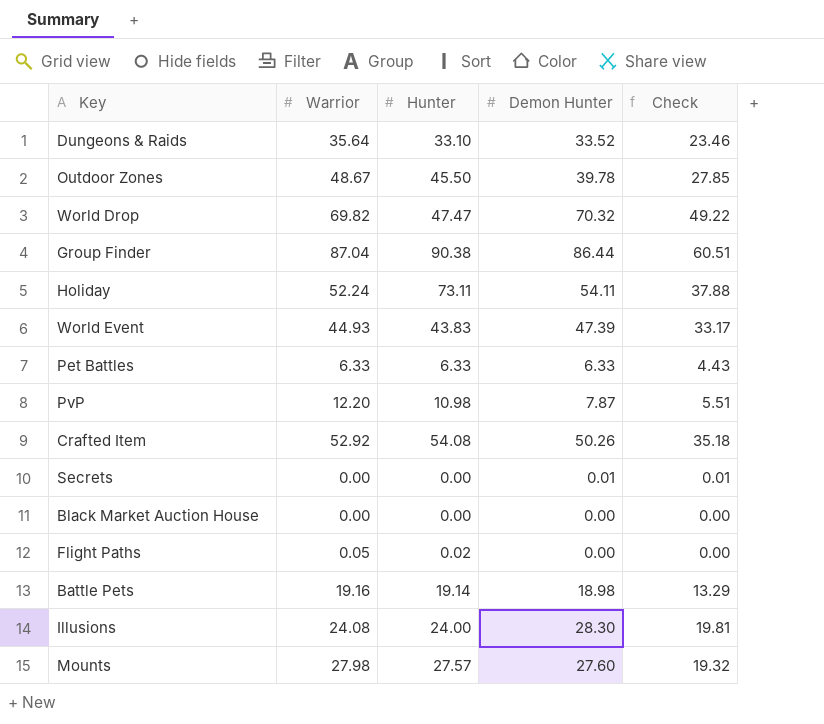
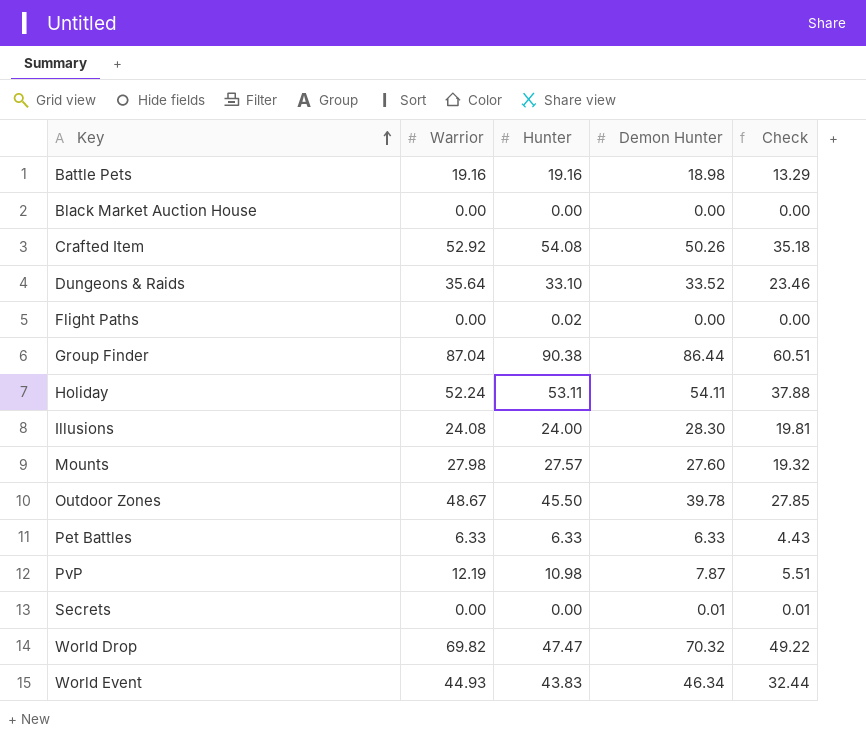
row order: none -> Key ascending
Battle Pets | Hunter: 19.14 -> 19.16
Flight Paths | Warrior: 0.05 -> 0.00
Holiday | Hunter: 73.11 -> 53.11
PvP | Warrior: 12.20 -> 12.19
World Event | Demon Hunter: 47.39 -> 46.34
World Event | Check: 33.17 -> 32.44

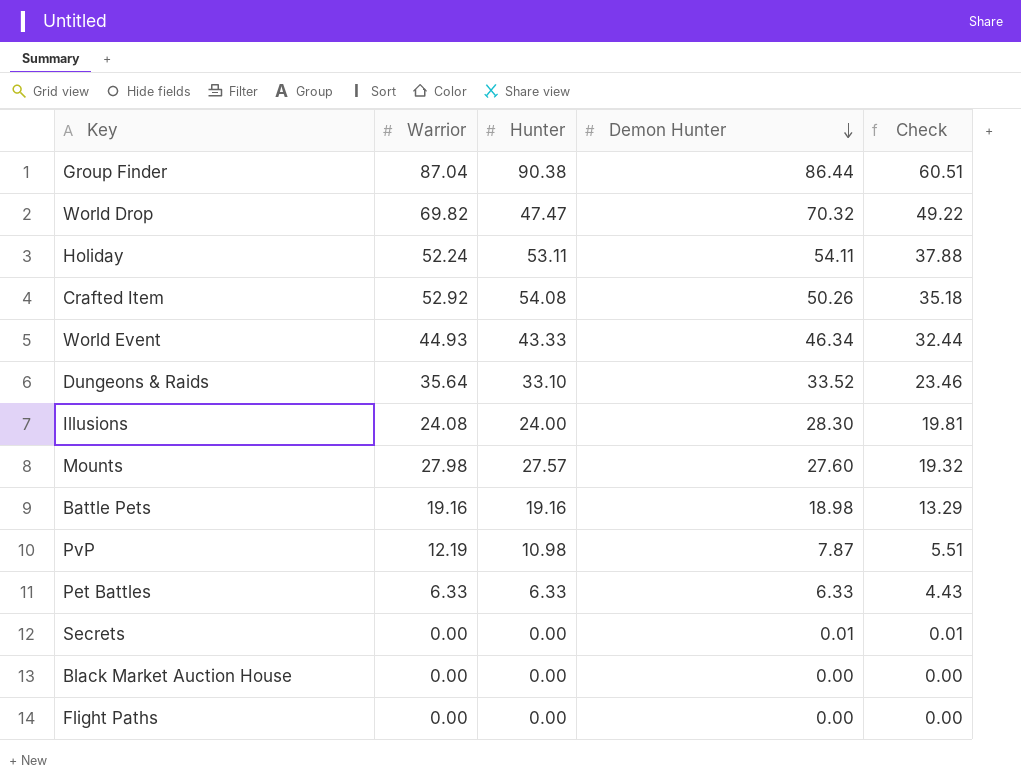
row order: Key ascending -> Demon Hunter descending
row Outdoor Zones: 48.67 | 45.50 | 39.78 | 27.85 -> none
World Event | Hunter: 43.83 -> 43.33
Flight Paths | Hunter: 0.02 -> 0.00

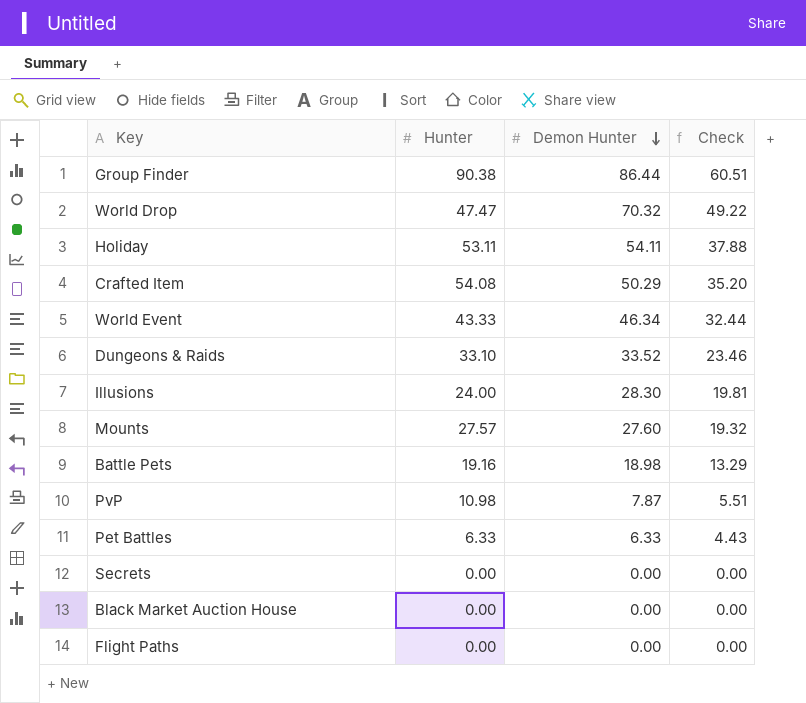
column Warrior | position: 2 -> none
Crafted Item | Demon Hunter: 50.26 -> 50.29
Crafted Item | Check: 35.18 -> 35.20
Secrets | Demon Hunter: 0.01 -> 0.00
Secrets | Check: 0.01 -> 0.00

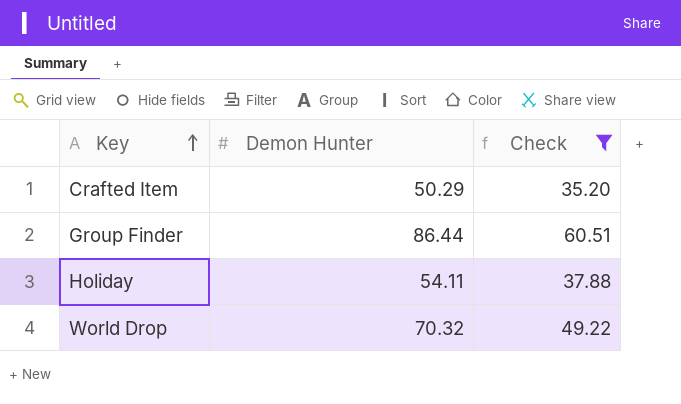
filter: none -> Check >= 35.20
row order: Demon Hunter descending -> Key ascending
column Hunter | position: 2 -> none

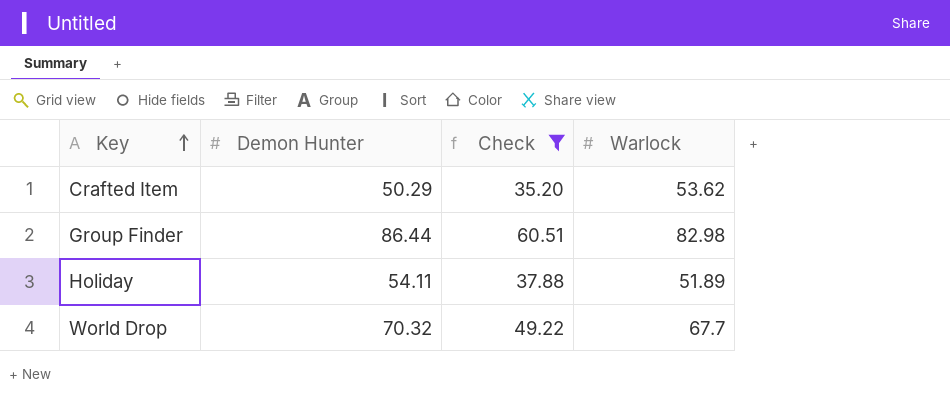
column Warlock | position: none -> 4

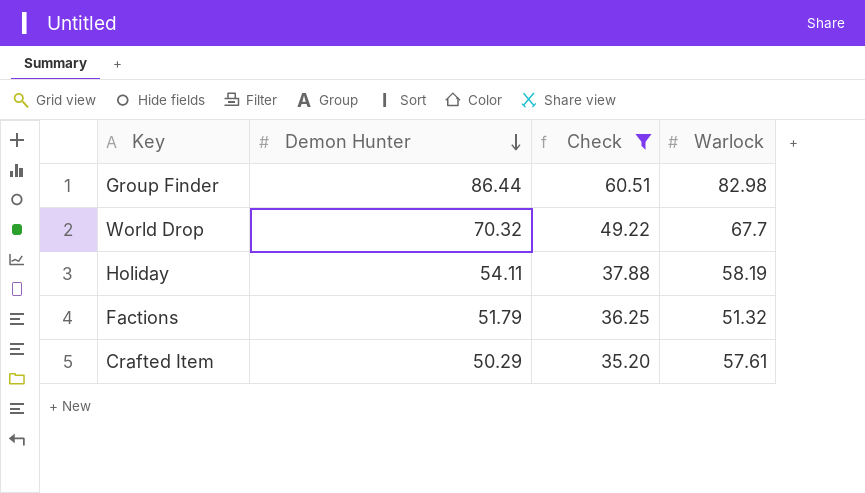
row order: Key ascending -> Demon Hunter descending
Holiday | Warlock: 51.89 -> 58.19
row Factions: none -> 51.79 | 36.25 | 51.32
Crafted Item | Warlock: 53.62 -> 57.61

